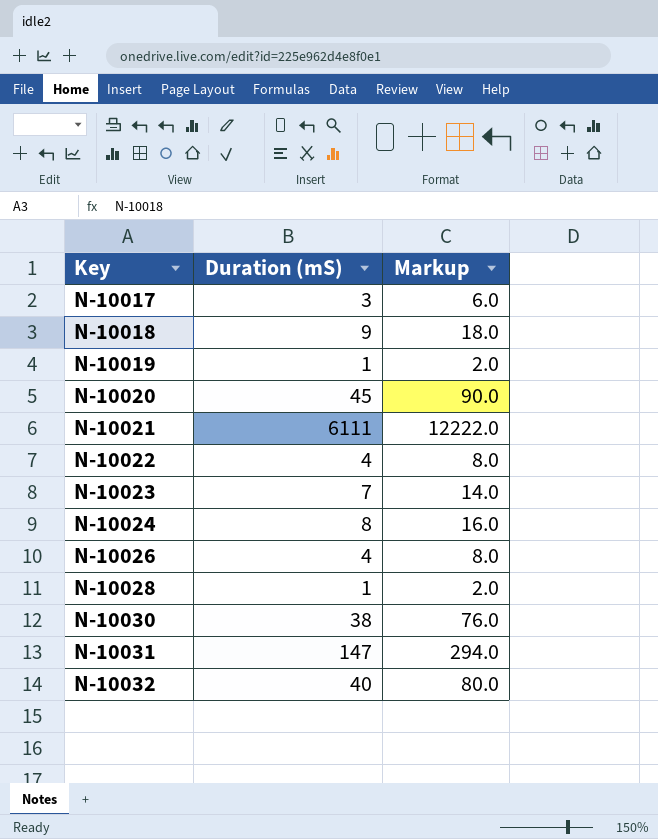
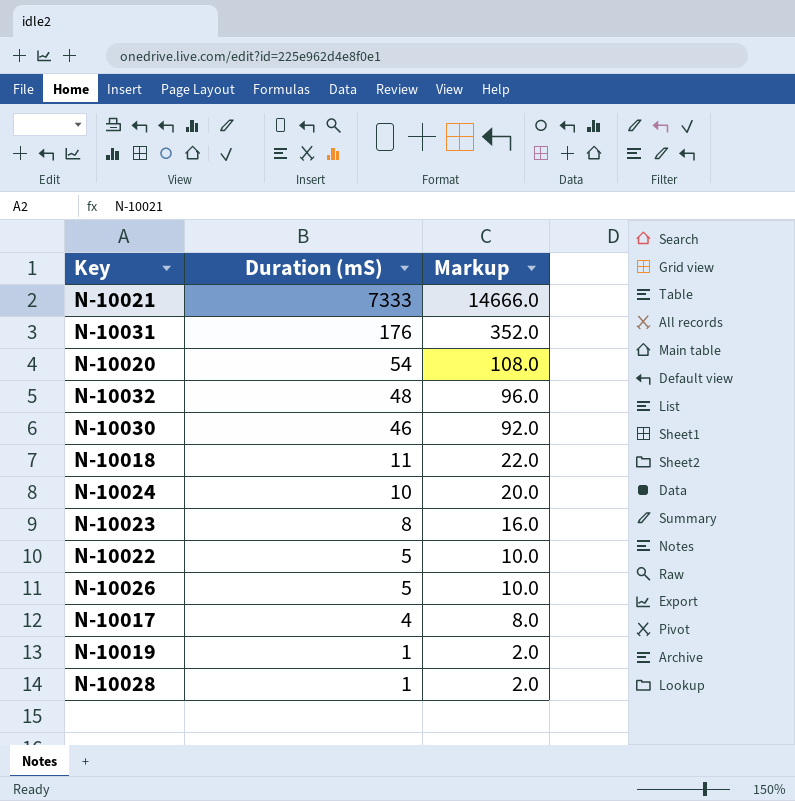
row order: Key ascending -> Duration (mS) descending
N-10021 | Duration (mS): 6111 -> 7333
N-10021 | Markup: 12222.0 -> 14666.0
N-10031 | Duration (mS): 147 -> 176
N-10031 | Markup: 294.0 -> 352.0
N-10020 | Duration (mS): 45 -> 54
N-10020 | Markup: 90.0 -> 108.0
N-10032 | Duration (mS): 40 -> 48
N-10032 | Markup: 80.0 -> 96.0
N-10030 | Duration (mS): 38 -> 46
N-10030 | Markup: 76.0 -> 92.0
N-10018 | Duration (mS): 9 -> 11
N-10018 | Markup: 18.0 -> 22.0
N-10024 | Duration (mS): 8 -> 10
N-10024 | Markup: 16.0 -> 20.0
N-10023 | Duration (mS): 7 -> 8
N-10023 | Markup: 14.0 -> 16.0
N-10022 | Duration (mS): 4 -> 5
N-10022 | Markup: 8.0 -> 10.0
N-10026 | Duration (mS): 4 -> 5
N-10026 | Markup: 8.0 -> 10.0
N-10017 | Duration (mS): 3 -> 4
N-10017 | Markup: 6.0 -> 8.0

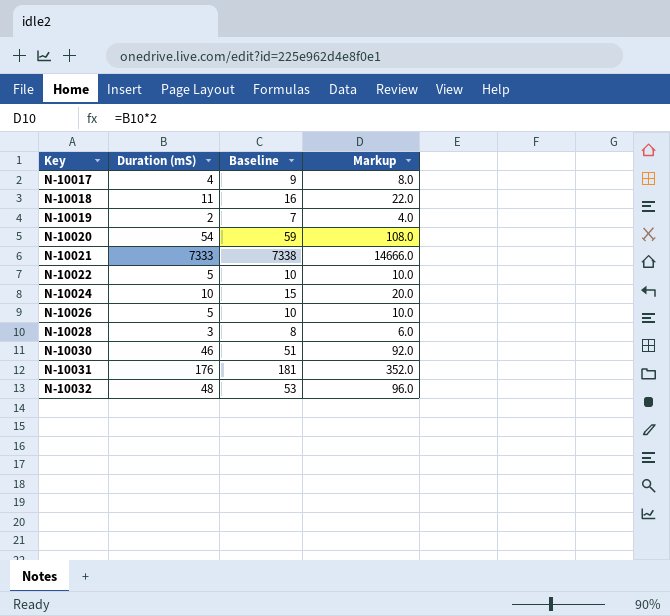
row order: Duration (mS) descending -> Key ascending
column Baseline | formula: none -> [Duration (mS)] + 5
row N-10023: 8 | 16.0 -> none
N-10019 | Duration (mS): 1 -> 2
N-10019 | Markup: 2.0 -> 4.0
N-10028 | Duration (mS): 1 -> 3
N-10028 | Markup: 2.0 -> 6.0

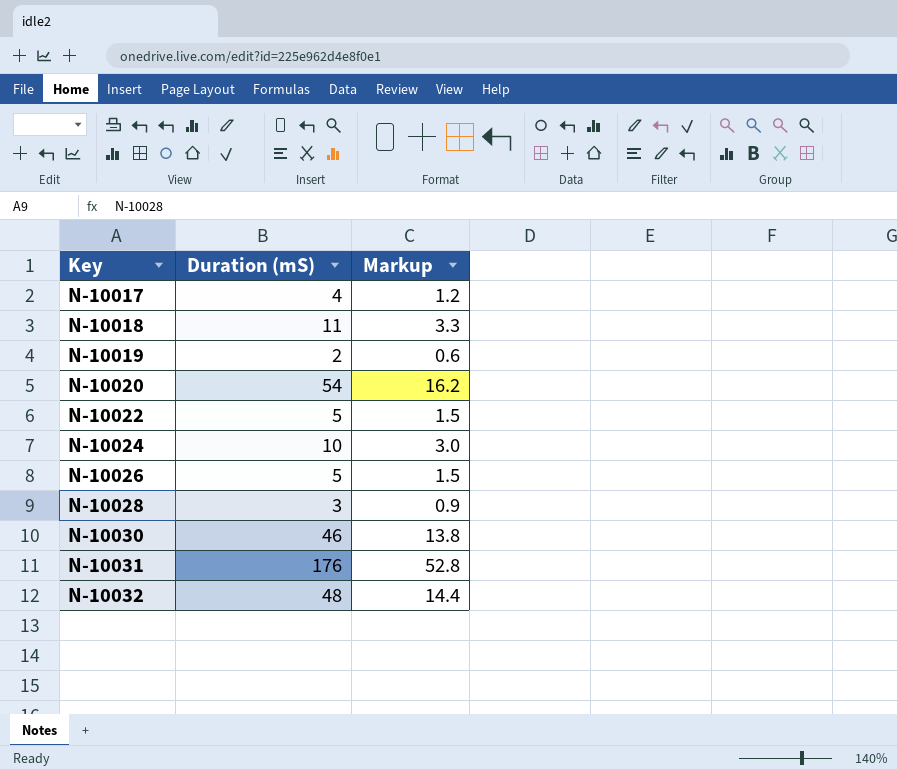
column Baseline | formula: [Duration (mS)] + 5 -> none
column Markup | formula: [Duration (mS)] * 2 -> [Duration (mS)] * 0.3
row N-10021: 7333 | 7338 | 14666.0 -> none

